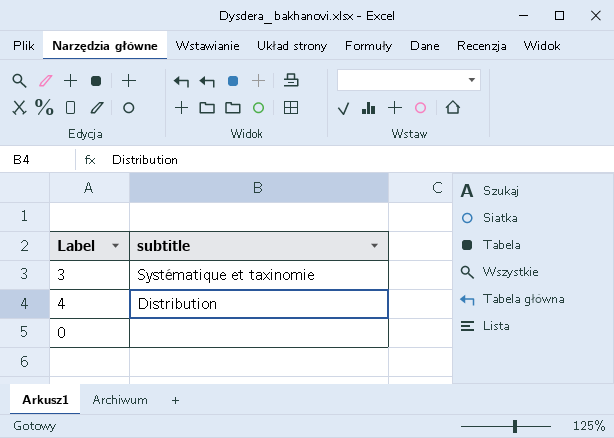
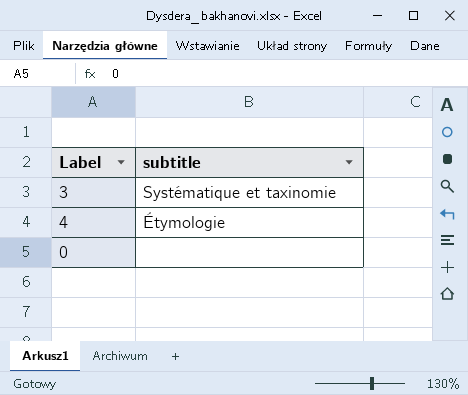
4 | subtitle: Distribution -> Étymologie

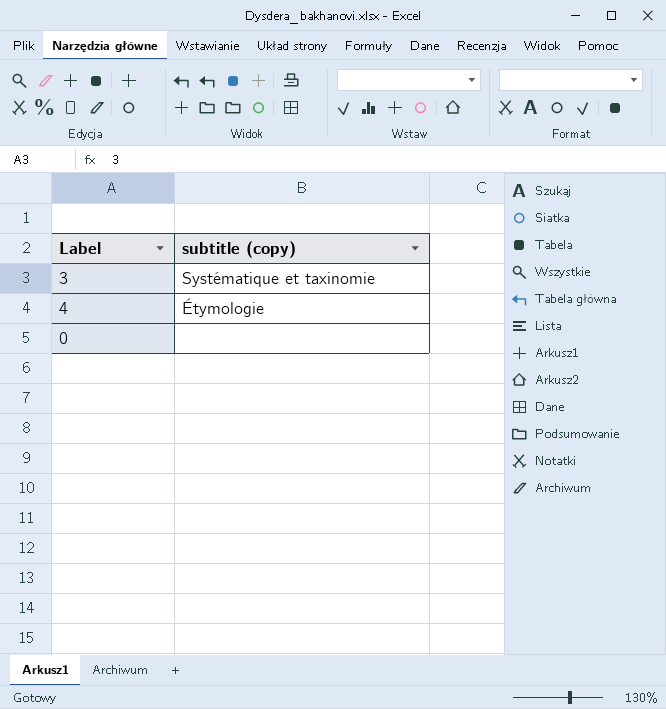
column name: subtitle -> subtitle (copy)

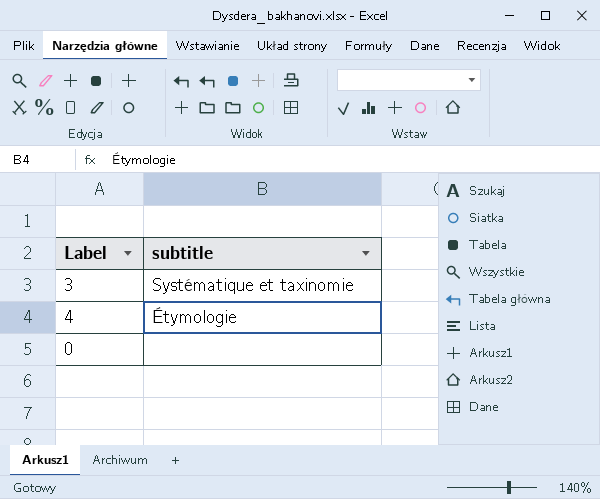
column name: subtitle (copy) -> subtitle

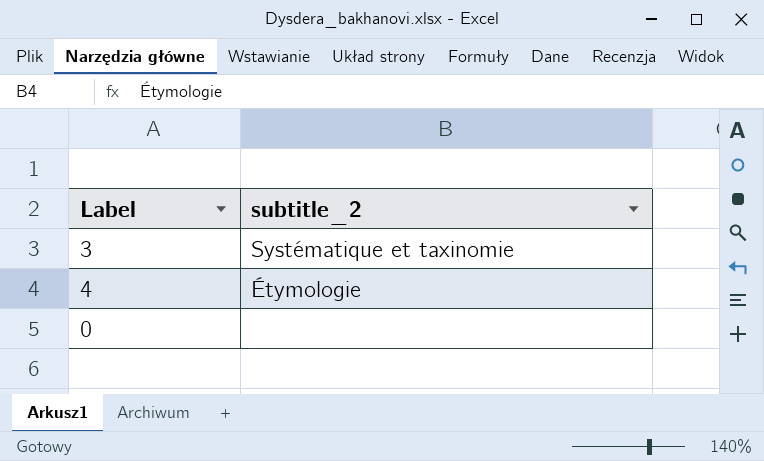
column name: subtitle -> subtitle_2

